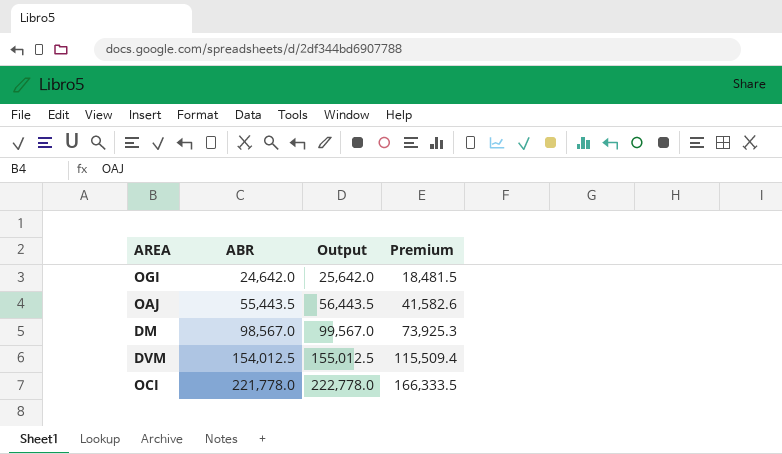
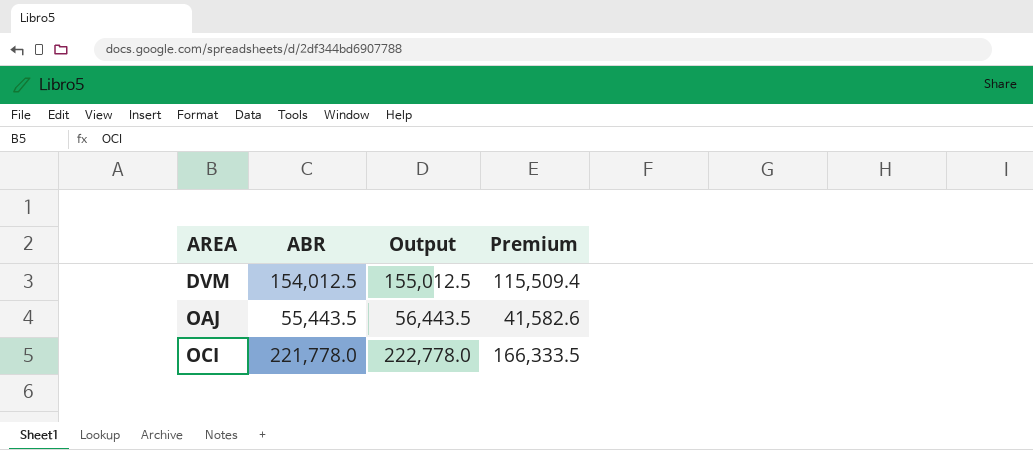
row order: ABR ascending -> AREA ascending
row OGI: 24,642.0 | 25,642.0 | 18,481.5 -> none
row DM: 98,567.0 | 99,567.0 | 73,925.3 -> none

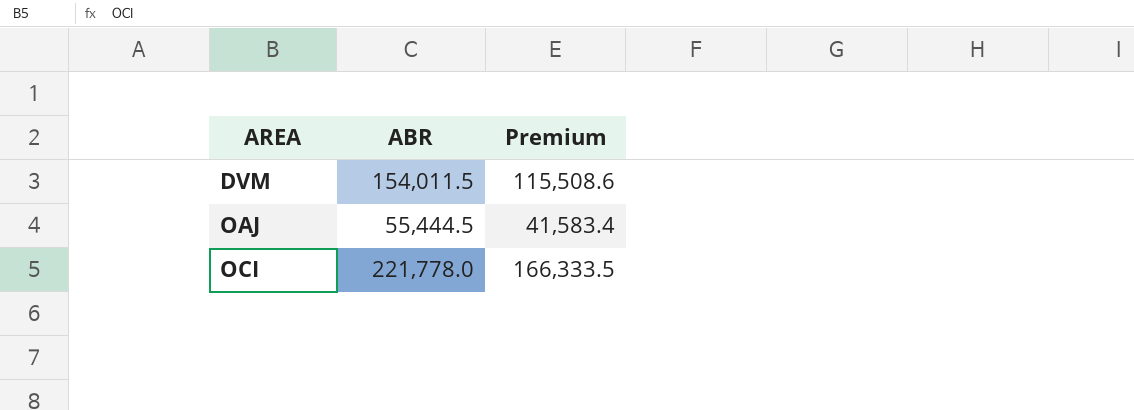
column Output | formula: [ABR] + 1000 -> none
DVM | ABR: 154,012.5 -> 154,011.5
DVM | Premium: 115,509.4 -> 115,508.6
OAJ | ABR: 55,443.5 -> 55,444.5
OAJ | Premium: 41,582.6 -> 41,583.4

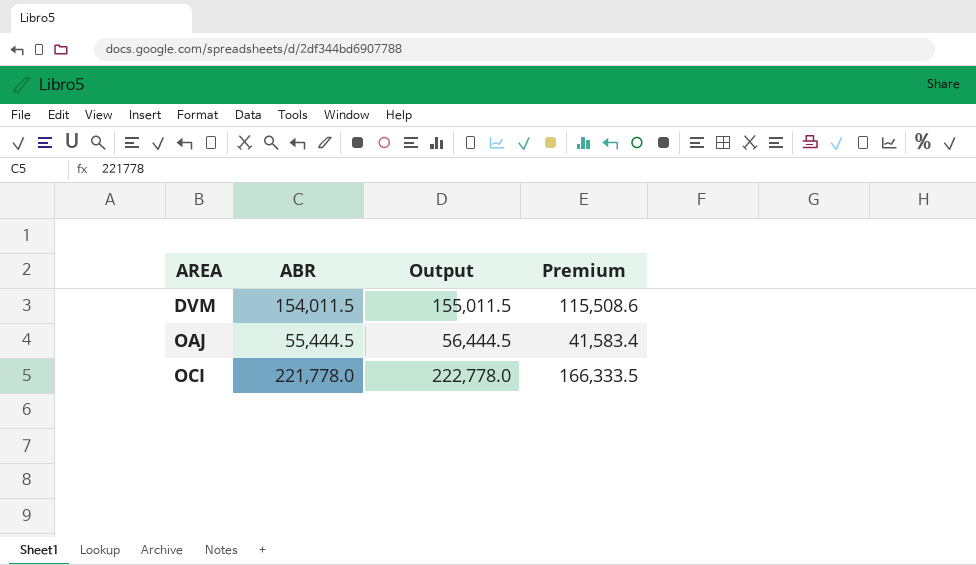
column Output | formula: none -> [ABR] + 1000

